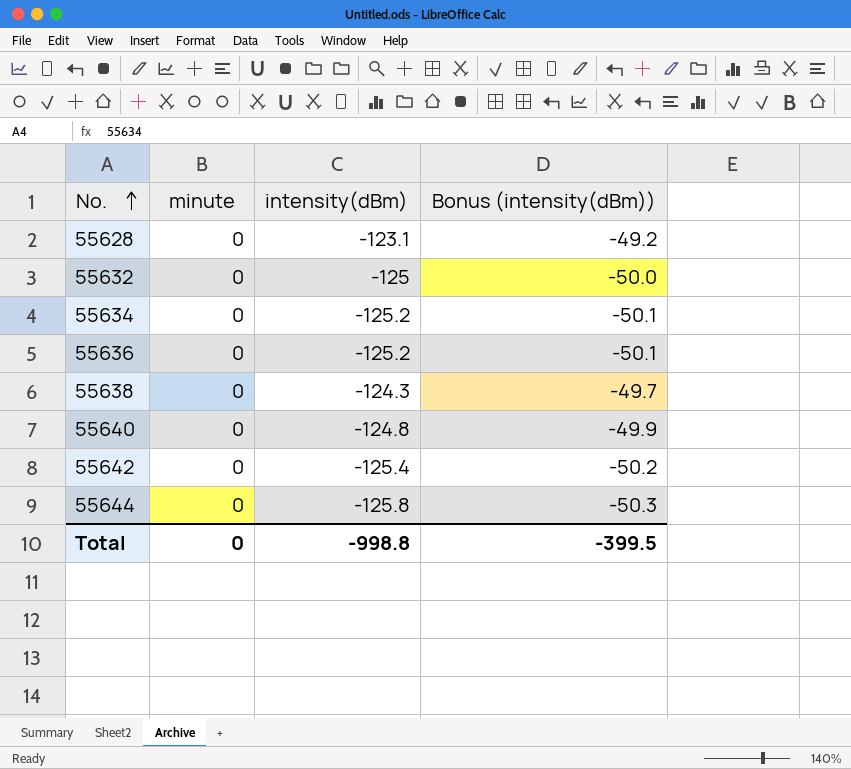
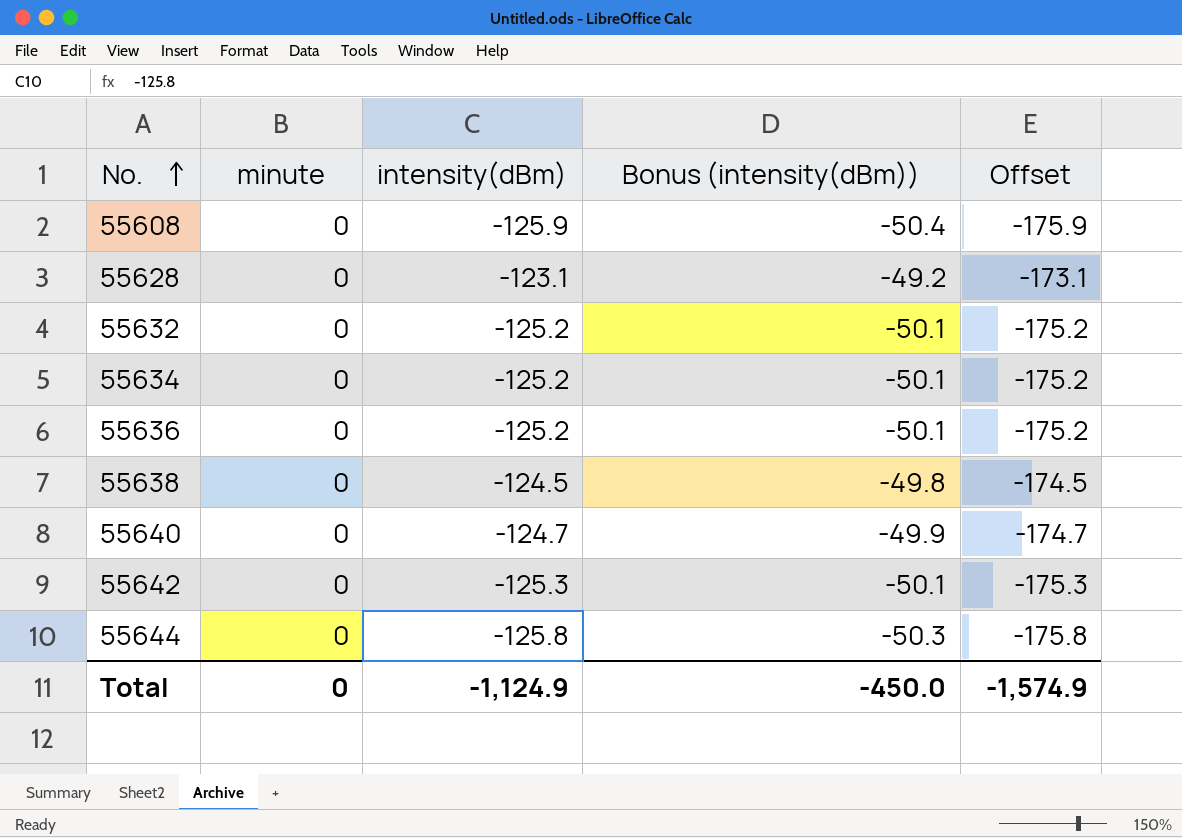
column Offset | formula: none -> [intensity(dBm)] - 50
row 55608: none -> 0 | -125.9 | -50.4 | -175.9
55632 | intensity(dBm): -125 -> -125.2
55632 | Bonus (intensity(dBm)): -50.0 -> -50.1
55638 | intensity(dBm): -124.3 -> -124.5
55638 | Bonus (intensity(dBm)): -49.7 -> -49.8
55640 | intensity(dBm): -124.8 -> -124.7
55642 | intensity(dBm): -125.4 -> -125.3
55642 | Bonus (intensity(dBm)): -50.2 -> -50.1
Total | intensity(dBm): -998.8 -> -1,124.9
Total | Bonus (intensity(dBm)): -399.5 -> -450.0

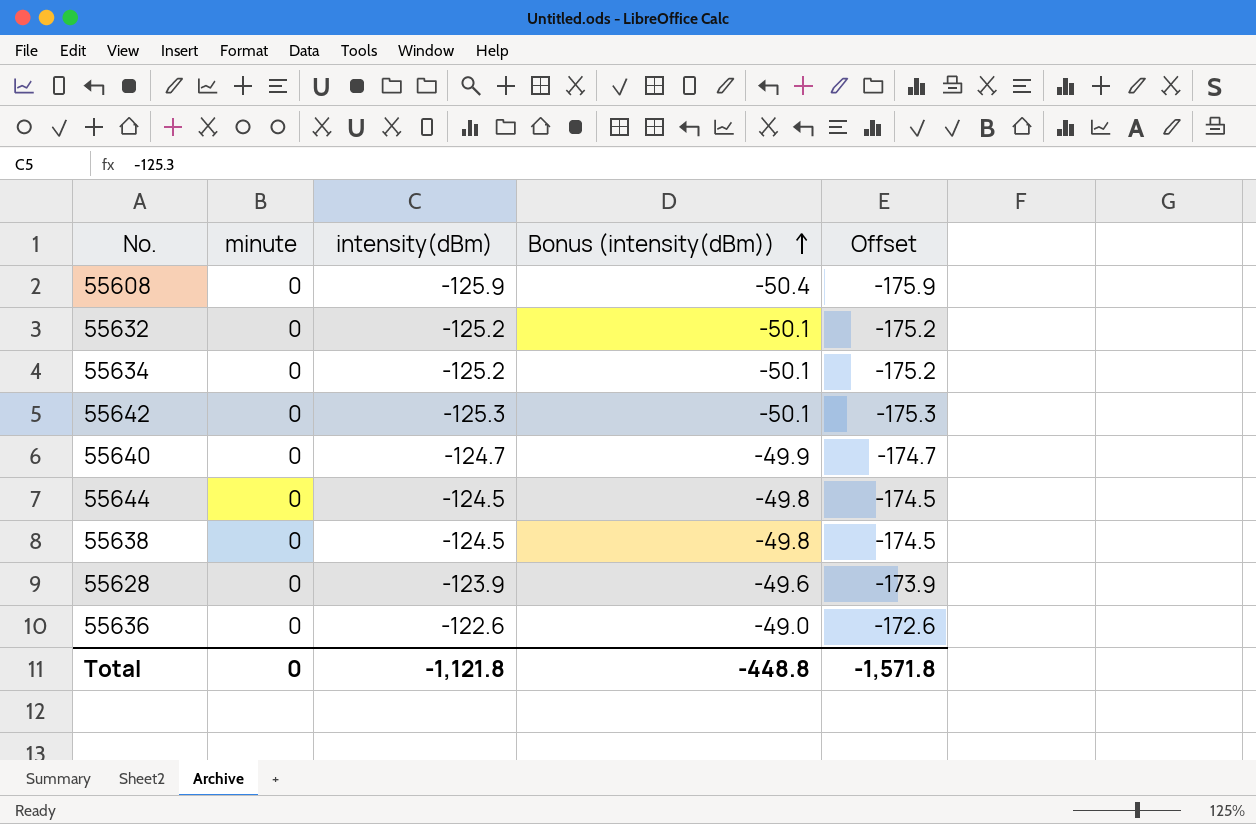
row order: No. ascending -> Bonus (intensity(dBm)) ascending
55644 | intensity(dBm): -125.8 -> -124.5
55644 | Bonus (intensity(dBm)): -50.3 -> -49.8
55644 | Offset: -175.8 -> -174.5
55628 | intensity(dBm): -123.1 -> -123.9
55628 | Bonus (intensity(dBm)): -49.2 -> -49.6
55628 | Offset: -173.1 -> -173.9
55636 | intensity(dBm): -125.2 -> -122.6
55636 | Bonus (intensity(dBm)): -50.1 -> -49.0
55636 | Offset: -175.2 -> -172.6
Total | intensity(dBm): -1,124.9 -> -1,121.8
Total | Bonus (intensity(dBm)): -450.0 -> -448.8
Total | Offset: -1,574.9 -> -1,571.8

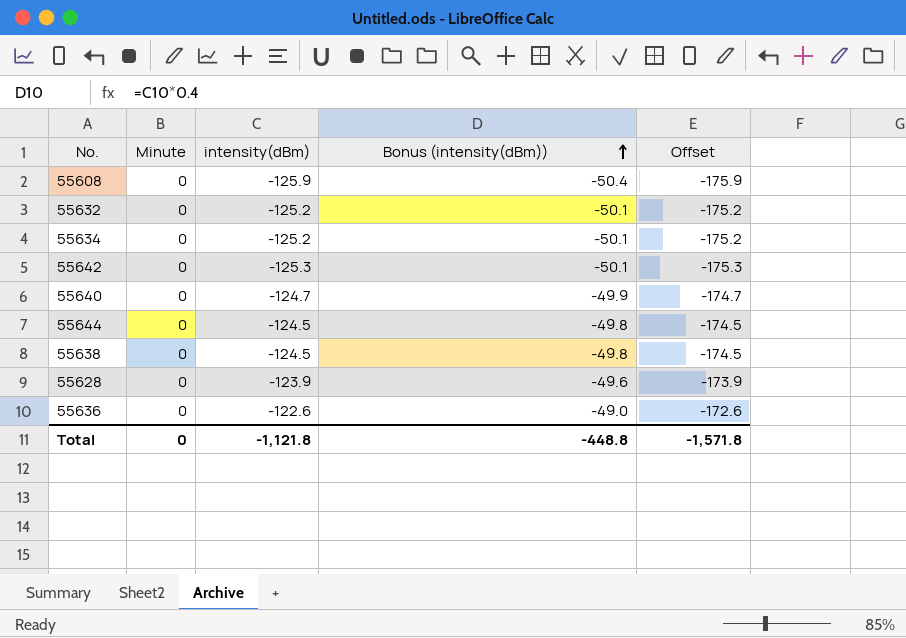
column name: minute -> Minute

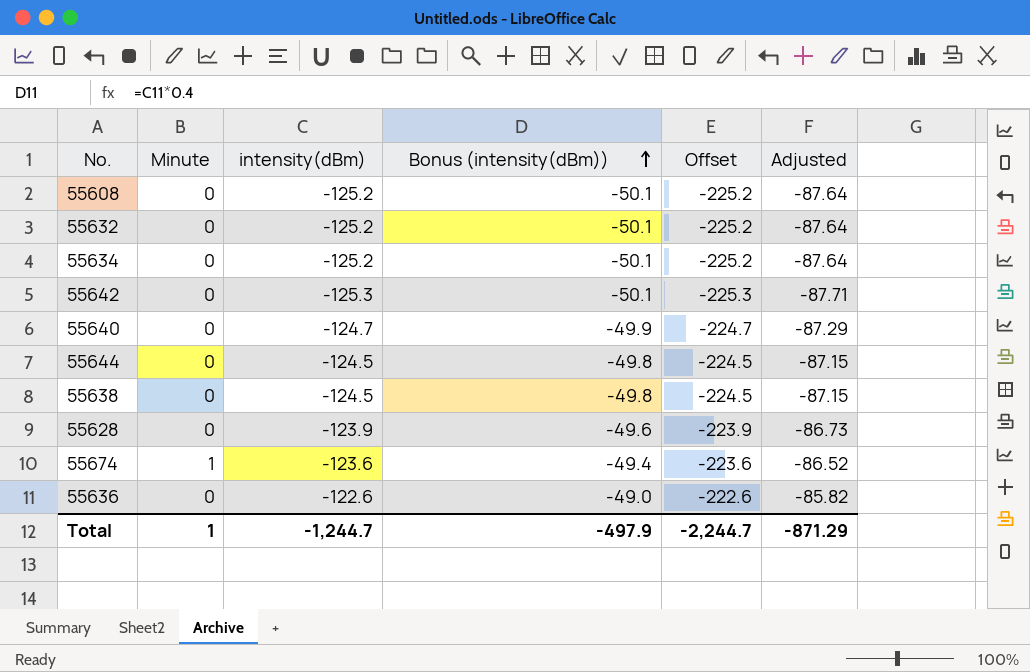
column Offset | formula: [intensity(dBm)] - 50 -> [intensity(dBm)] - 100
column Adjusted | formula: none -> [intensity(dBm)] * 0.7
55608 | intensity(dBm): -125.9 -> -125.2
55608 | Bonus (intensity(dBm)): -50.4 -> -50.1
row 55674: none -> 1 | -123.6 | -49.4 | -223.6 | -86.52
Total | Minute: 0 -> 1
Total | intensity(dBm): -1,121.8 -> -1,244.7
Total | Bonus (intensity(dBm)): -448.8 -> -497.9
Total | Offset: -1,571.8 -> -2,244.7

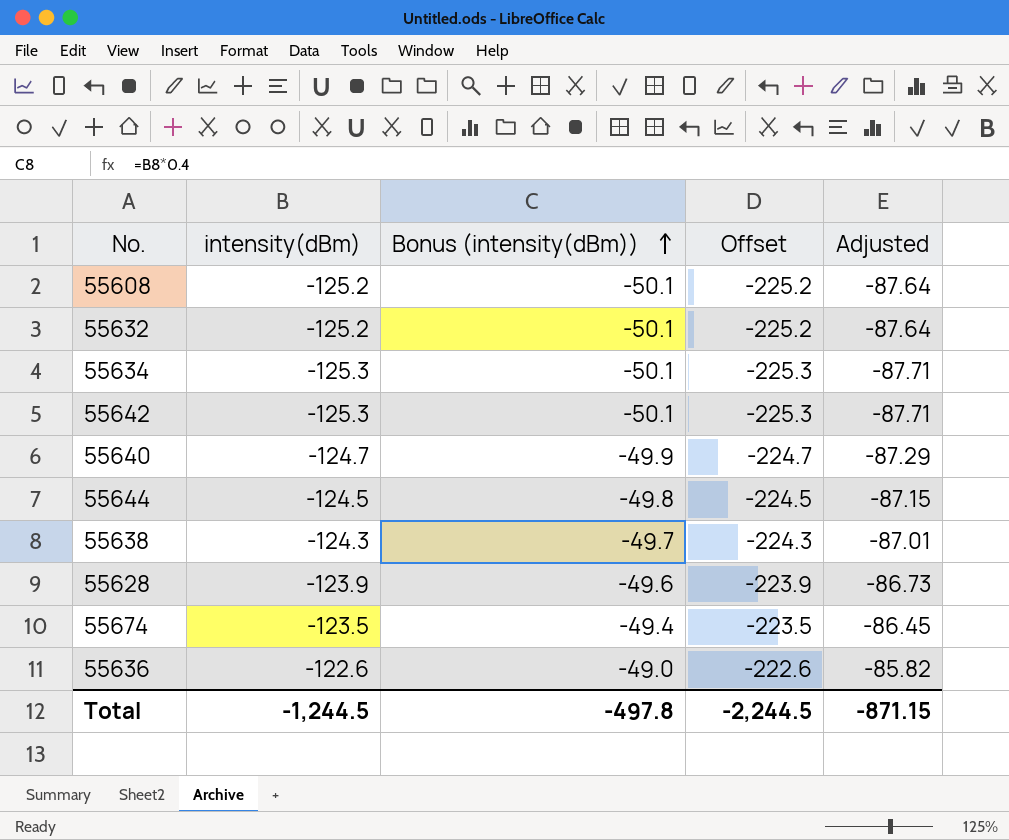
column Minute | position: 2 -> none
55634 | intensity(dBm): -125.2 -> -125.3
55634 | Offset: -225.2 -> -225.3
55634 | Adjusted: -87.64 -> -87.71
55638 | intensity(dBm): -124.5 -> -124.3
55638 | Bonus (intensity(dBm)): -49.8 -> -49.7
55638 | Offset: -224.5 -> -224.3
55638 | Adjusted: -87.15 -> -87.01
55674 | intensity(dBm): -123.6 -> -123.5
55674 | Offset: -223.6 -> -223.5
55674 | Adjusted: -86.52 -> -86.45
Total | intensity(dBm): -1,244.7 -> -1,244.5
Total | Bonus (intensity(dBm)): -497.9 -> -497.8
Total | Offset: -2,244.7 -> -2,244.5
Total | Adjusted: -871.29 -> -871.15

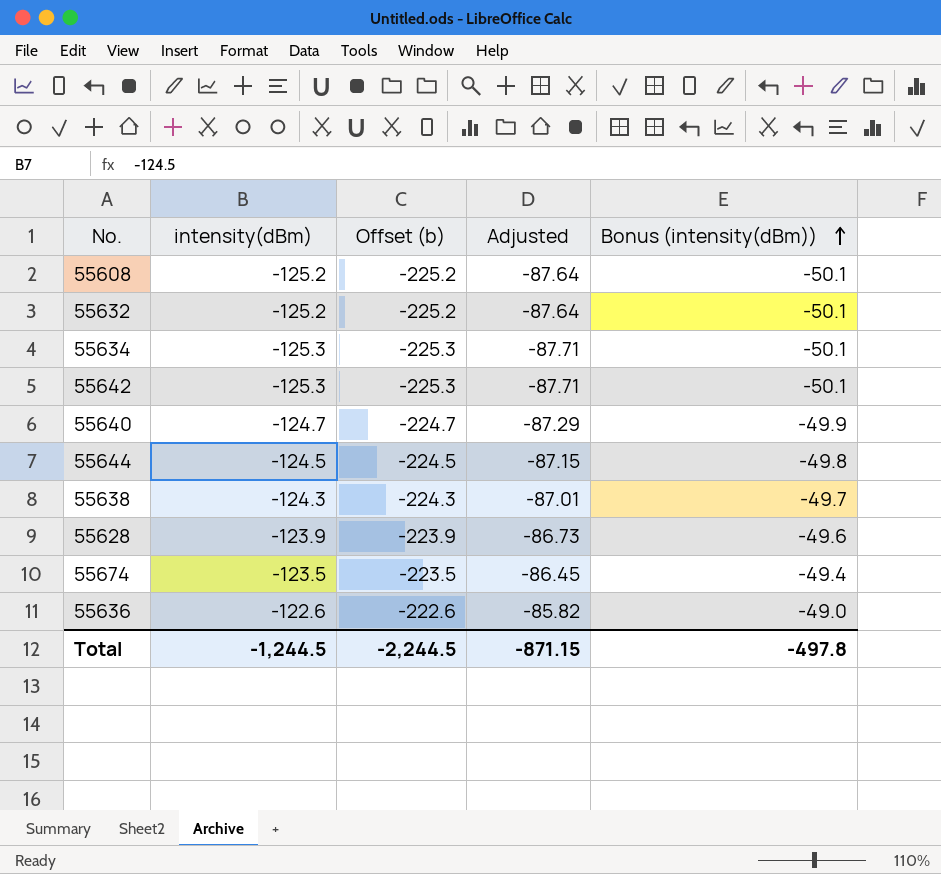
column name: Offset -> Offset (b)
column Bonus (intensity(dBm)) | position: 3 -> 5

